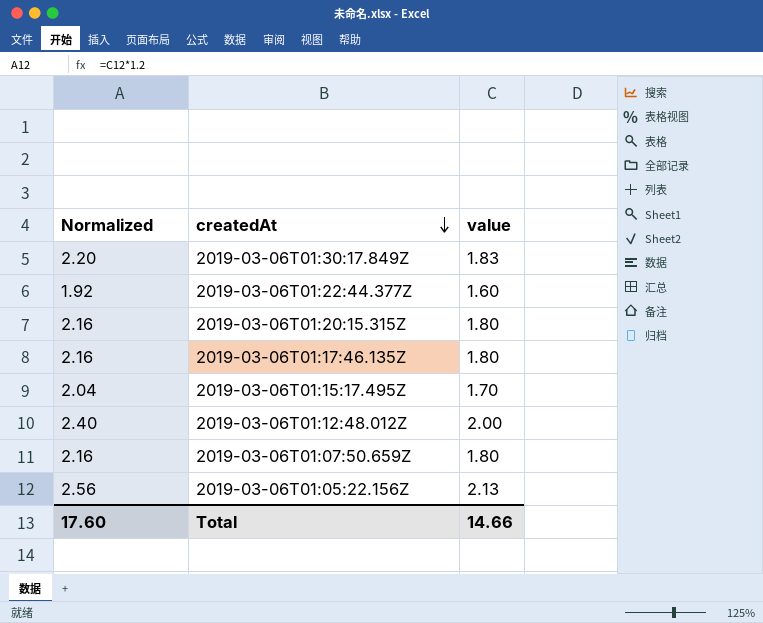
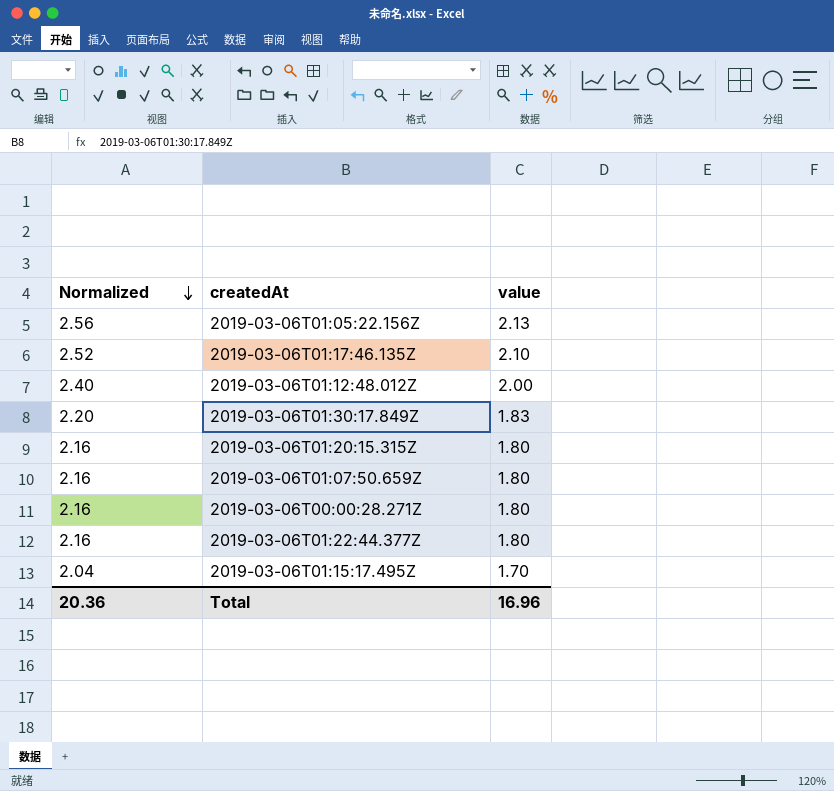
row order: createdAt descending -> Normalized descending
2019-03-06T01:17:46.135Z | Normalized: 2.16 -> 2.52
2019-03-06T01:17:46.135Z | value: 1.80 -> 2.10
row 2019-03-06T00:00:28.271Z: none -> 2.16 | 1.80
2019-03-06T01:22:44.377Z | Normalized: 1.92 -> 2.16
2019-03-06T01:22:44.377Z | value: 1.60 -> 1.80
Total | Normalized: 17.60 -> 20.36
Total | value: 14.66 -> 16.96

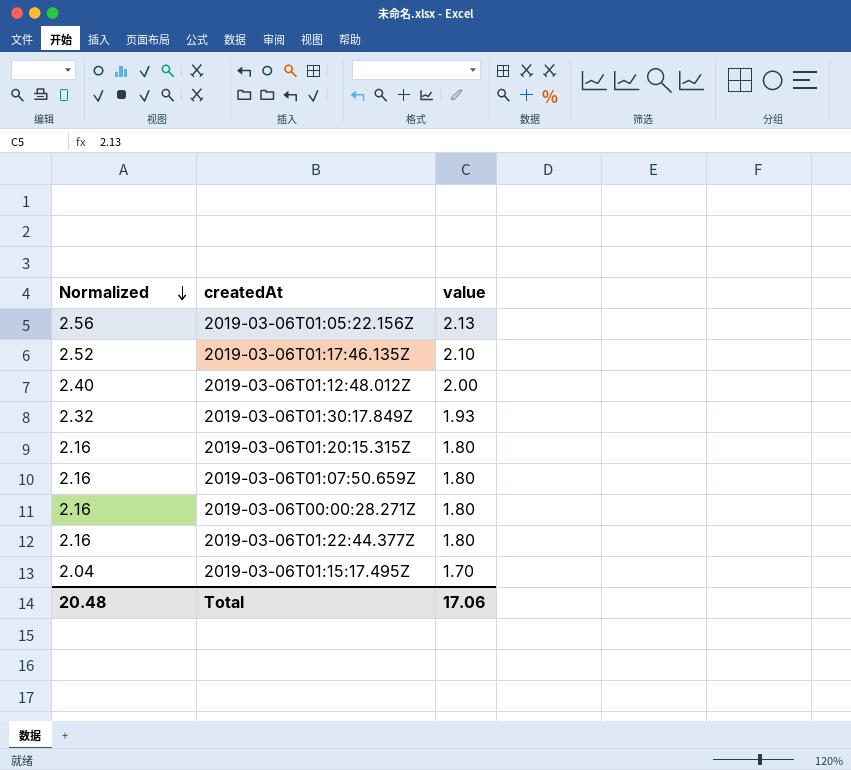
2019-03-06T01:30:17.849Z | Normalized: 2.20 -> 2.32
2019-03-06T01:30:17.849Z | value: 1.83 -> 1.93
Total | Normalized: 20.36 -> 20.48
Total | value: 16.96 -> 17.06

